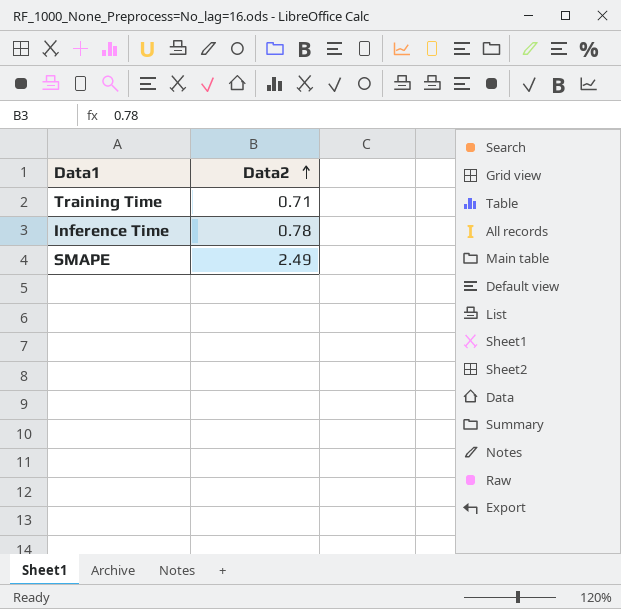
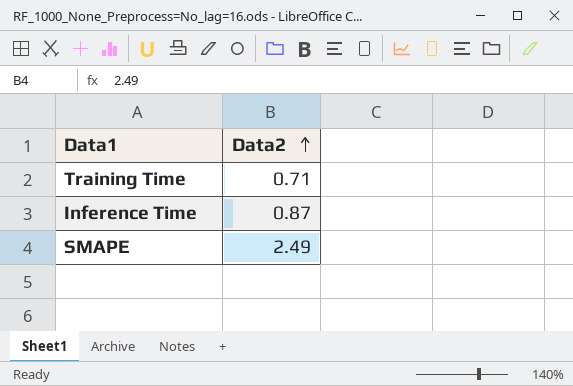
Inference Time | Data2: 0.78 -> 0.87

